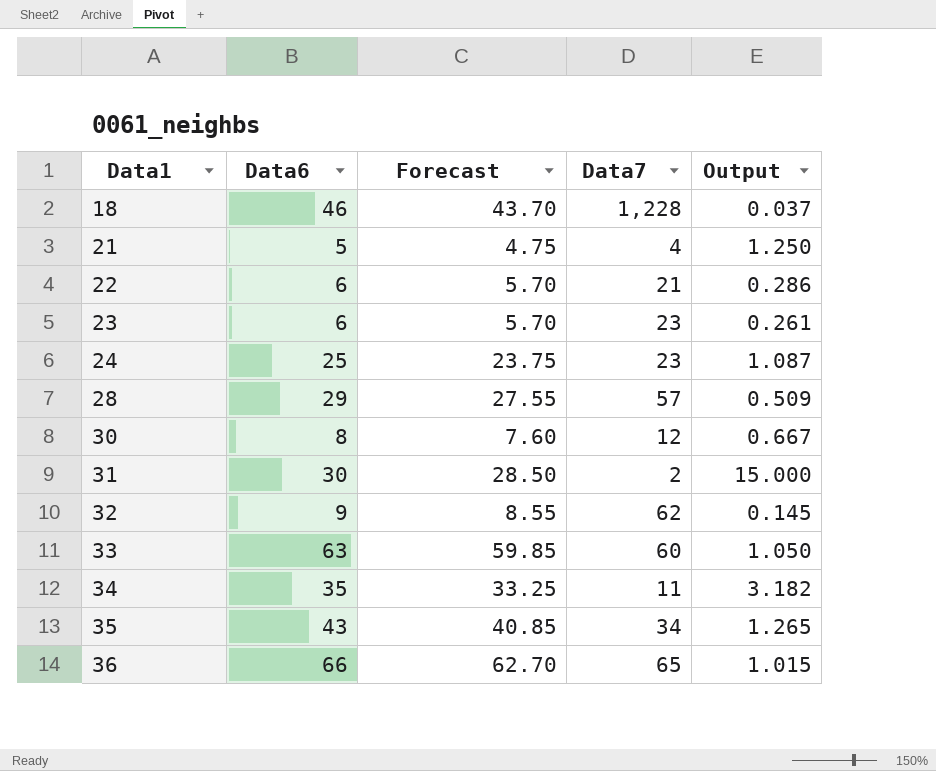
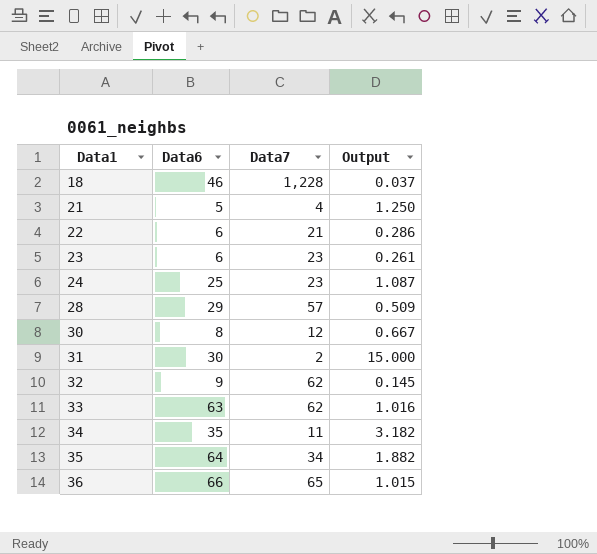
column Forecast | formula: [Data6] * 0.95 -> none
33 | Data7: 60 -> 62
33 | Output: 1.050 -> 1.016
35 | Data6: 43 -> 64
35 | Output: 1.265 -> 1.882

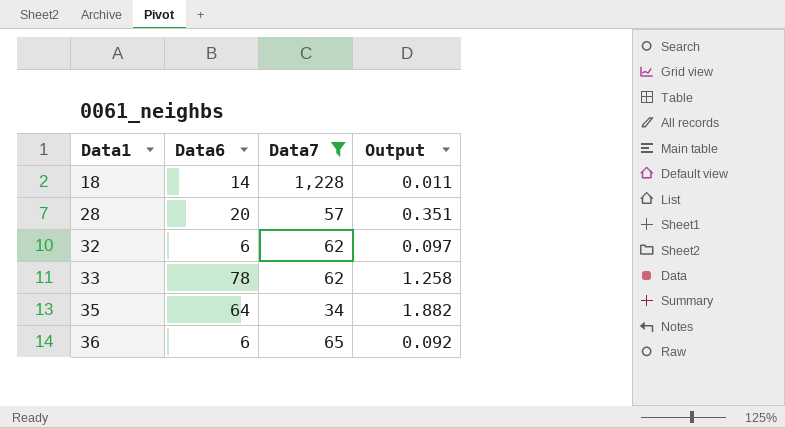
filter: none -> Data7 >= 34
18 | Data6: 46 -> 14
18 | Output: 0.037 -> 0.011
28 | Data6: 29 -> 20
28 | Output: 0.509 -> 0.351
32 | Data6: 9 -> 6
32 | Output: 0.145 -> 0.097
33 | Data6: 63 -> 78
33 | Output: 1.016 -> 1.258
36 | Data6: 66 -> 6
36 | Output: 1.015 -> 0.092

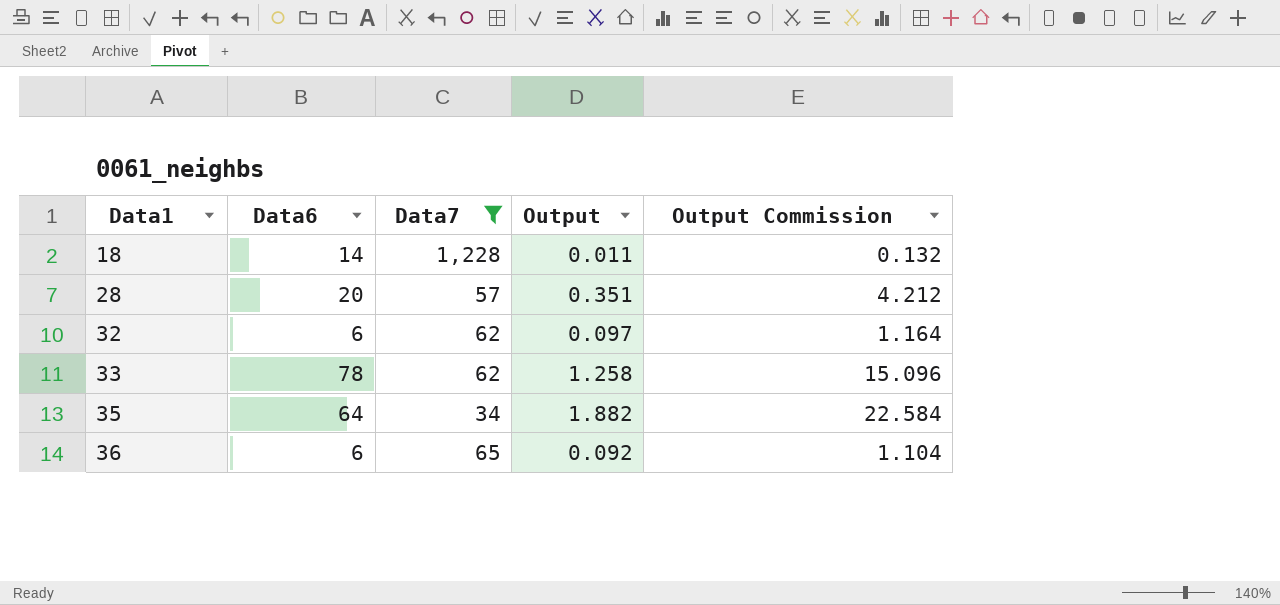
column Output Commission | formula: none -> [Output] * 12

